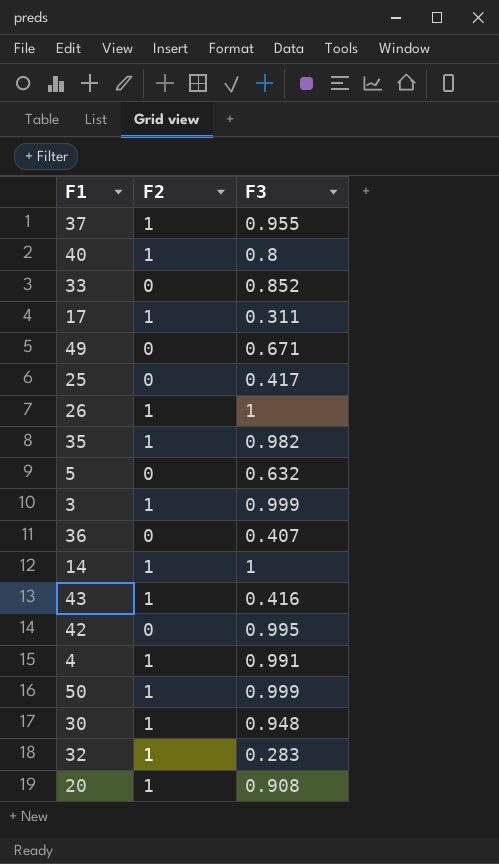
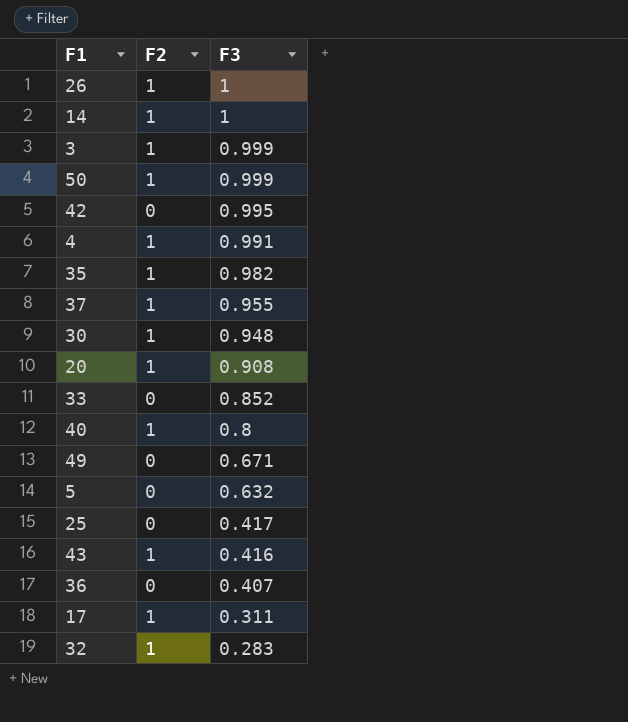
row order: none -> F3 descending

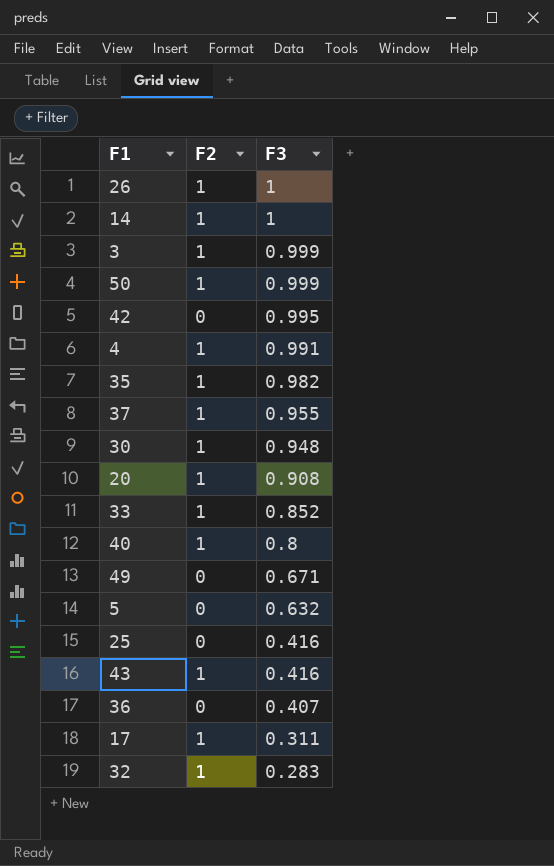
33 | F2: 0 -> 1
25 | F3: 0.417 -> 0.416

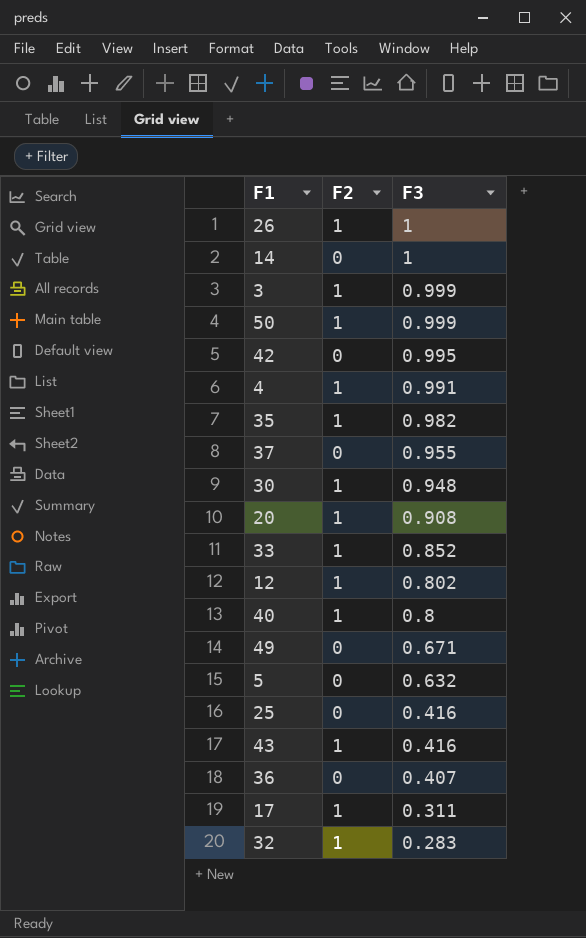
14 | F2: 1 -> 0
37 | F2: 1 -> 0
row 12: none -> 1 | 0.802

